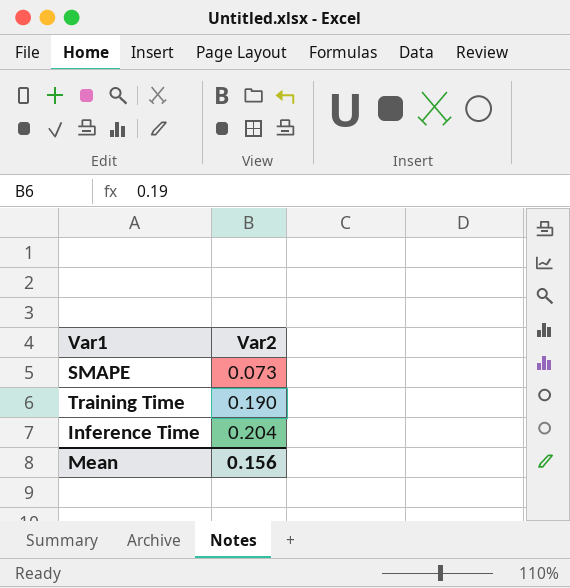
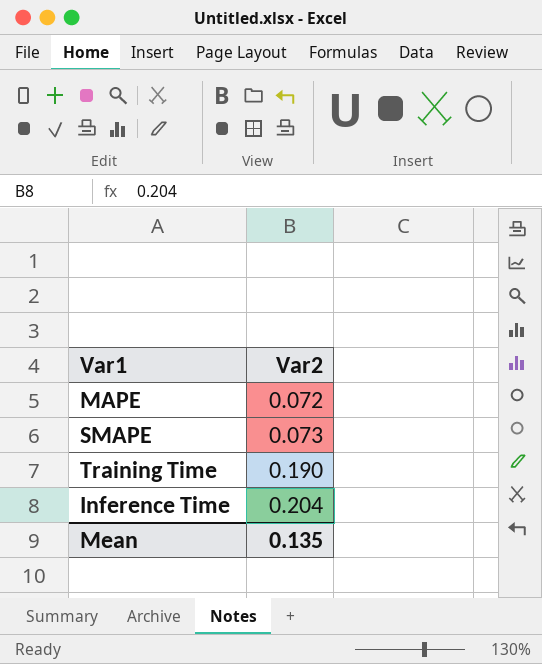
row MAPE: none -> 0.072
Mean | Var2: 0.156 -> 0.135

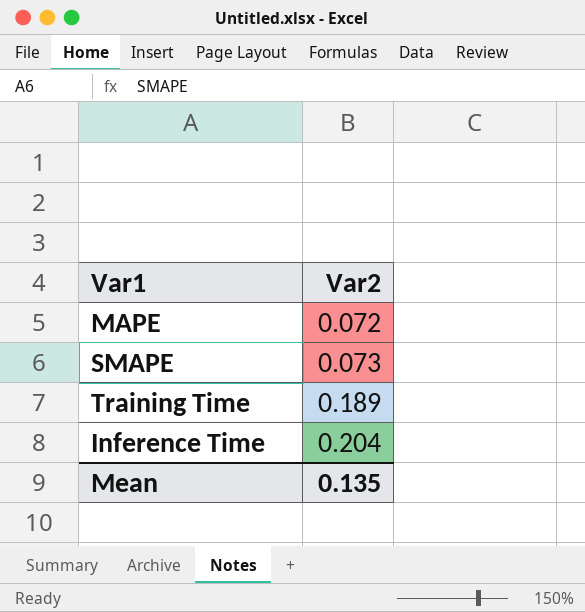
Training Time | Var2: 0.190 -> 0.189

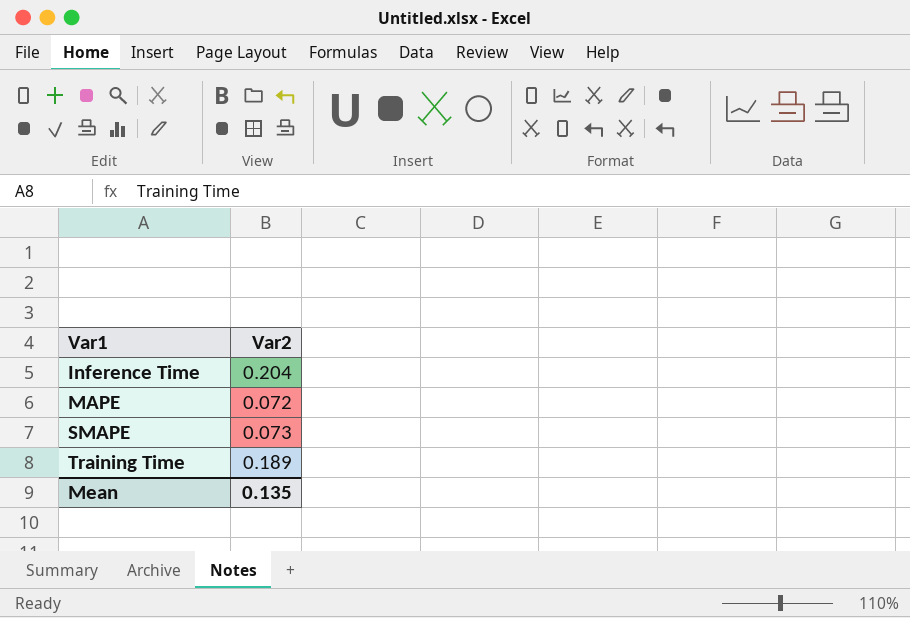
row order: Var2 ascending -> Var1 ascending

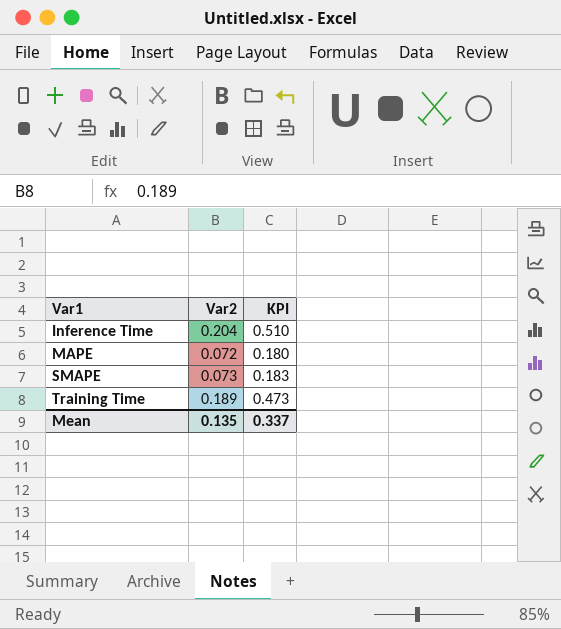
column KPI | formula: none -> [Var2] * 2.5

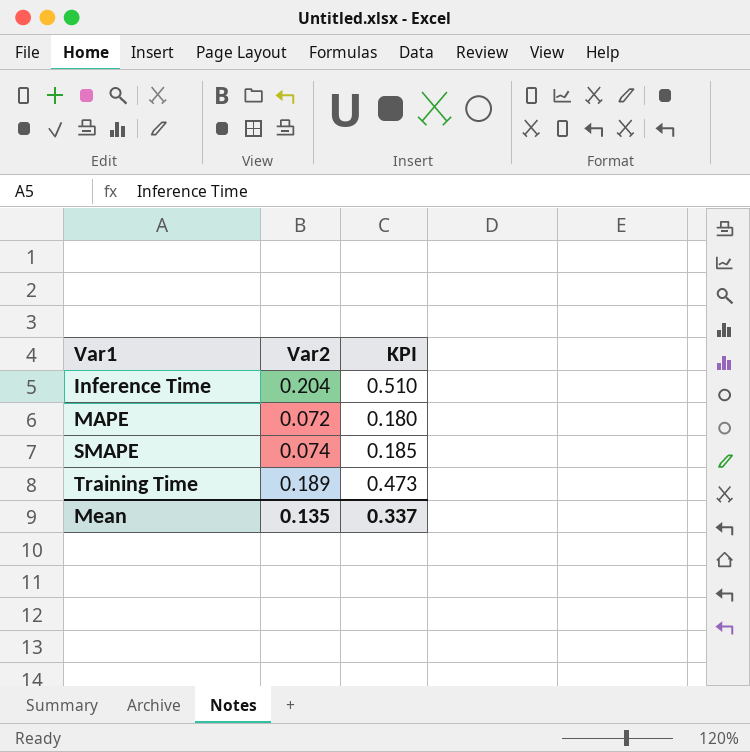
SMAPE | Var2: 0.073 -> 0.074
SMAPE | KPI: 0.183 -> 0.185

